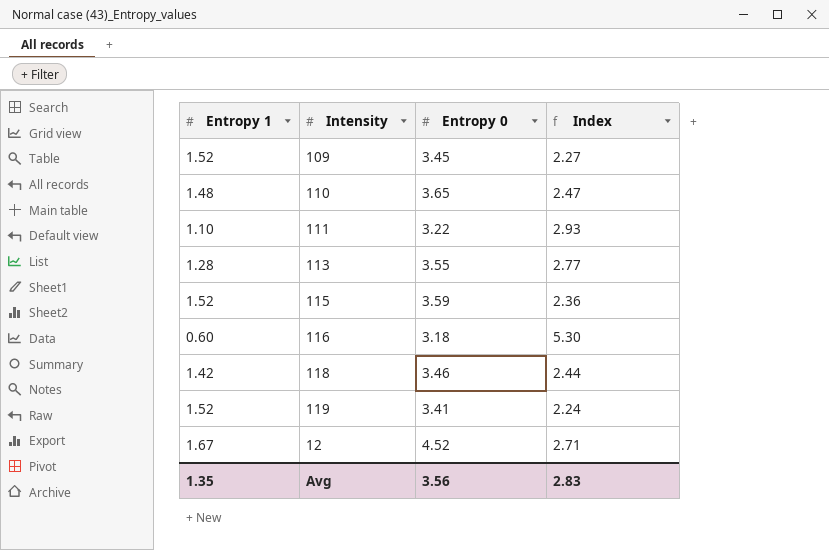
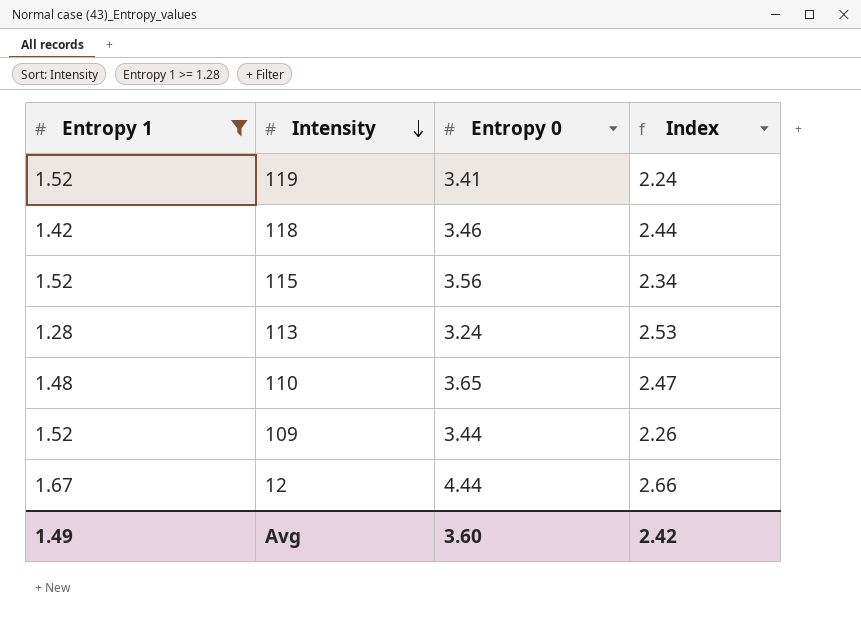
filter: none -> Entropy 1 >= 1.28
row order: none -> Intensity descending
115 | Entropy 0: 3.59 -> 3.56
115 | Index: 2.36 -> 2.34
113 | Entropy 0: 3.55 -> 3.24
113 | Index: 2.77 -> 2.53
109 | Entropy 0: 3.45 -> 3.44
109 | Index: 2.27 -> 2.26
12 | Entropy 0: 4.52 -> 4.44
12 | Index: 2.71 -> 2.66
Avg | Entropy 1: 1.35 -> 1.49
Avg | Entropy 0: 3.56 -> 3.60
Avg | Index: 2.83 -> 2.42

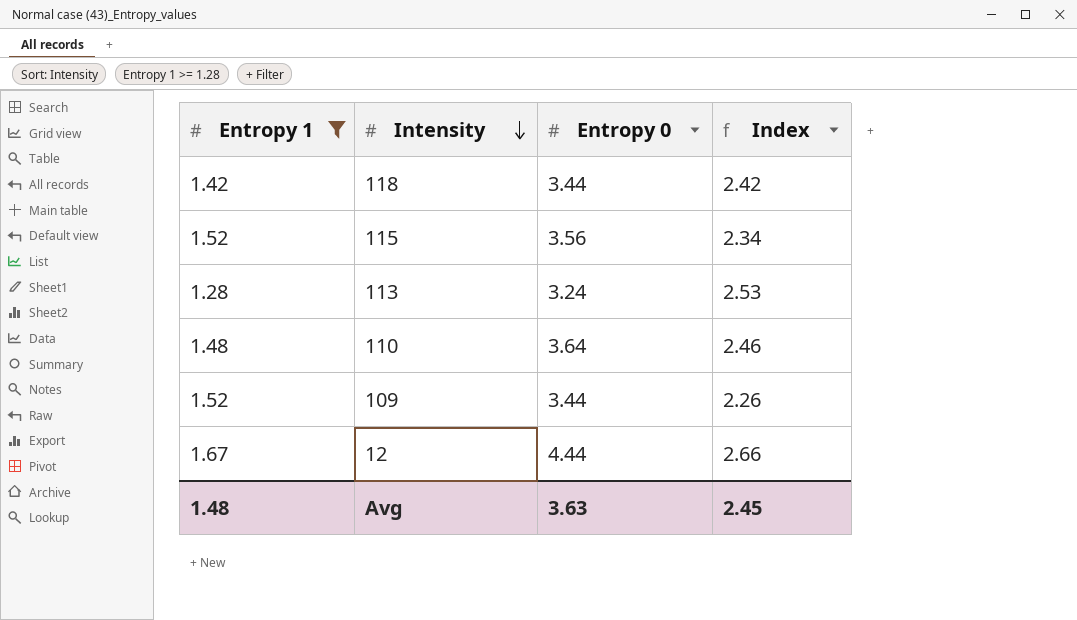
row 119: 1.52 | 3.41 | 2.24 -> none
118 | Entropy 0: 3.46 -> 3.44
118 | Index: 2.44 -> 2.42
110 | Entropy 0: 3.65 -> 3.64
110 | Index: 2.47 -> 2.46
Avg | Entropy 1: 1.49 -> 1.48
Avg | Entropy 0: 3.60 -> 3.63
Avg | Index: 2.42 -> 2.45

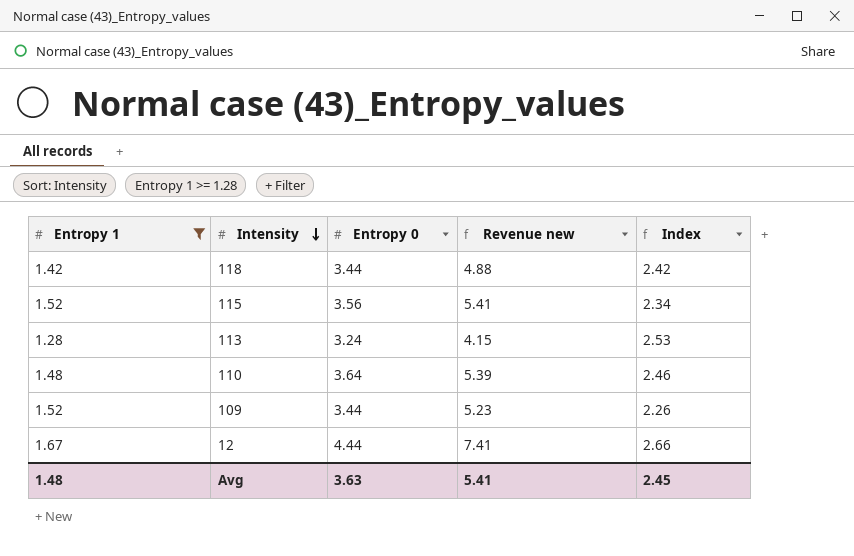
column Revenue new | formula: none -> [Entropy 1] * [Entropy 0]

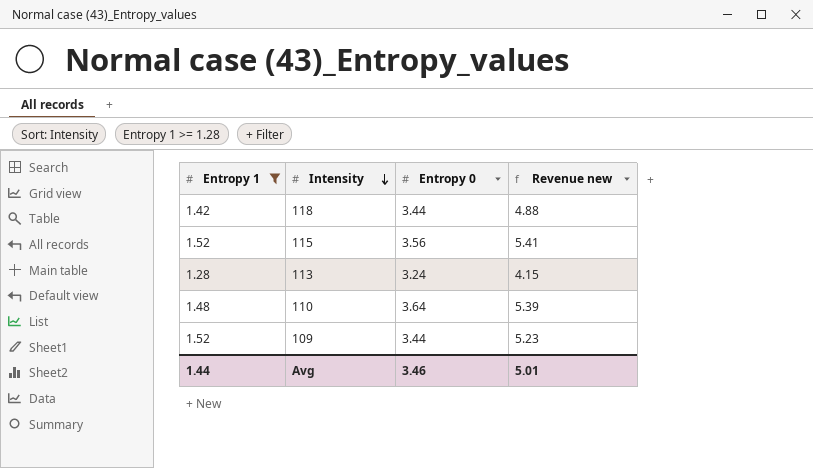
column Index | formula: [Entropy 0] / [Entropy 1] -> none
row 12: 1.67 | 4.44 | 7.41 | 2.66 -> none
Avg | Entropy 1: 1.48 -> 1.44
Avg | Entropy 0: 3.63 -> 3.46
Avg | Revenue new: 5.41 -> 5.01

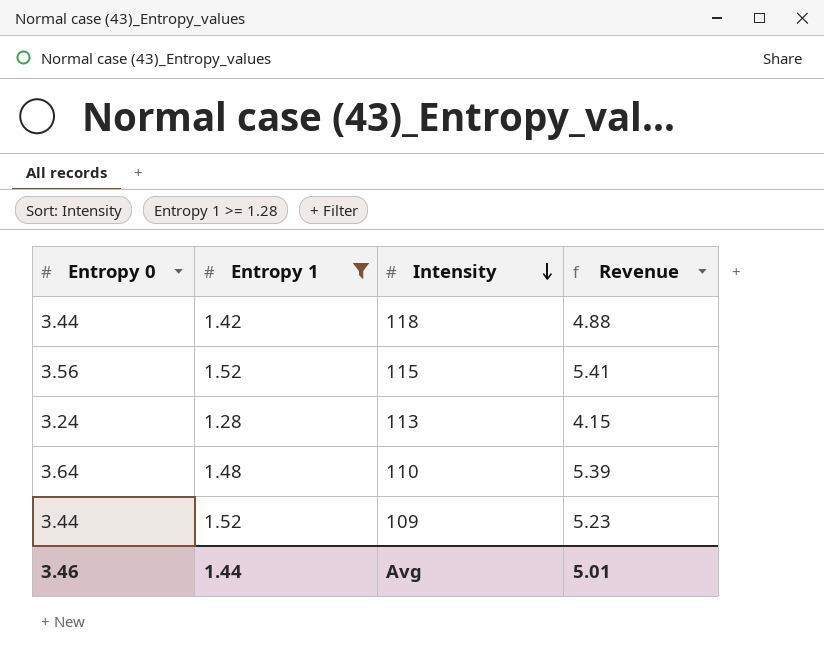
column Entropy 0 | position: 3 -> 1
column name: Revenue new -> Revenue

